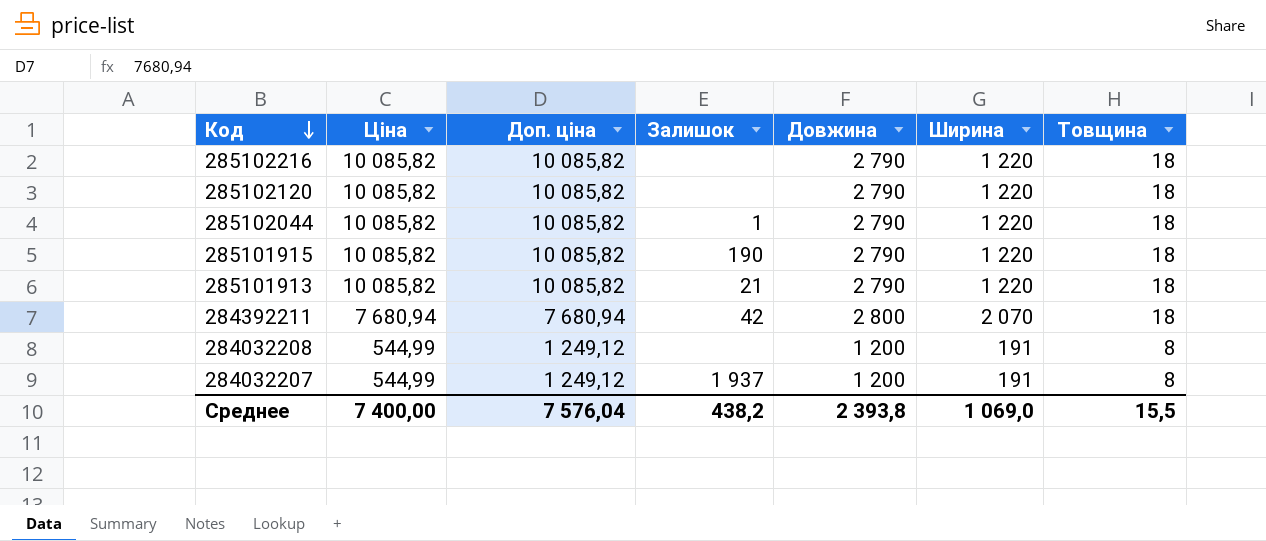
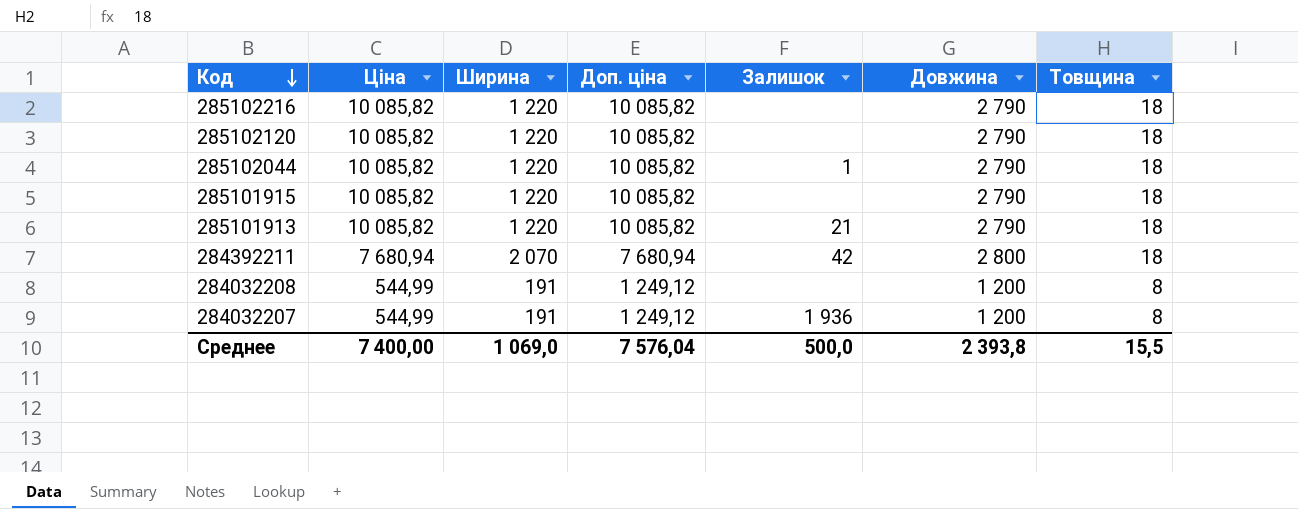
column Ширина | position: 6 -> 3
285101915 | Залишок: 190 -> none
284032207 | Залишок: 1 937 -> 1 936
Среднее | Залишок: 438,2 -> 500,0

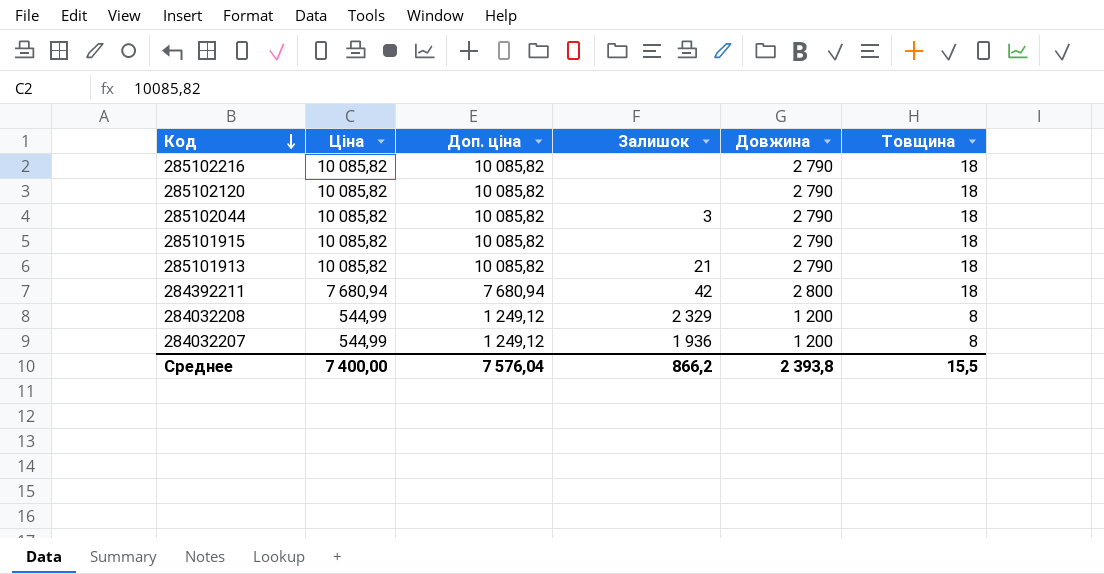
column Ширина | position: 3 -> none
285102044 | Залишок: 1 -> 3
284032208 | Залишок: none -> 2 329
Среднее | Залишок: 500,0 -> 866,2

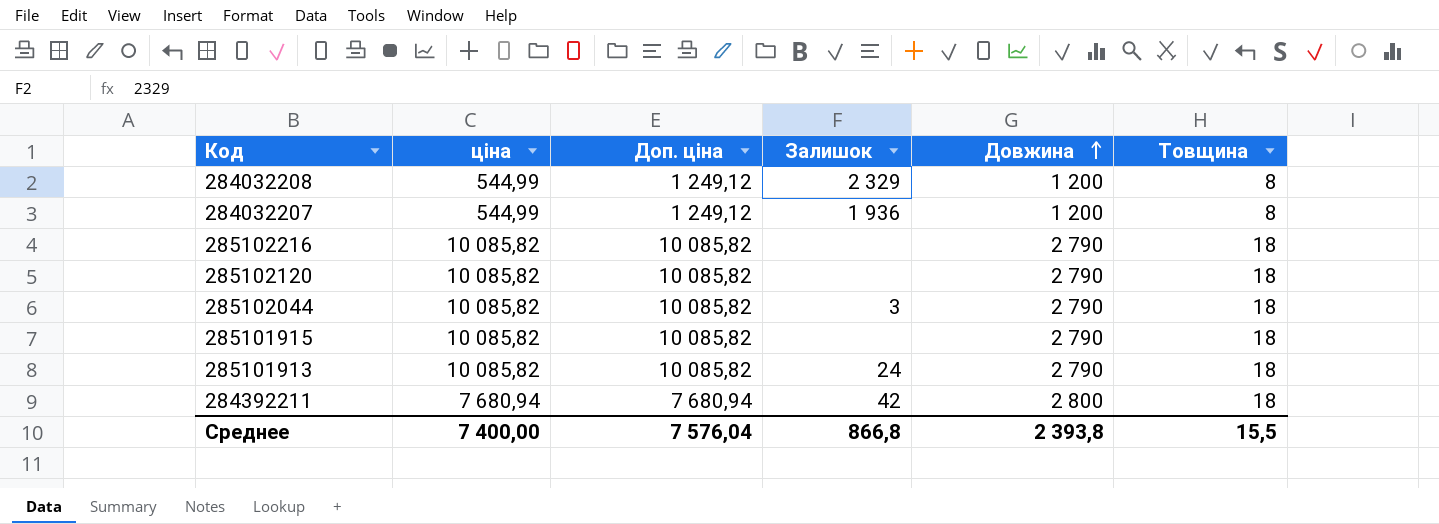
row order: Код descending -> Довжина ascending
column name: Ціна -> ціна
285101913 | Залишок: 21 -> 24
Среднее | Залишок: 866,2 -> 866,8

